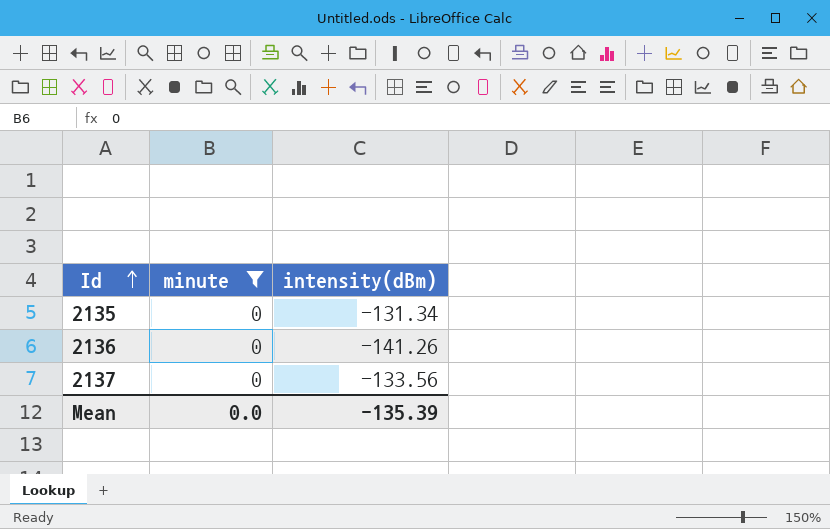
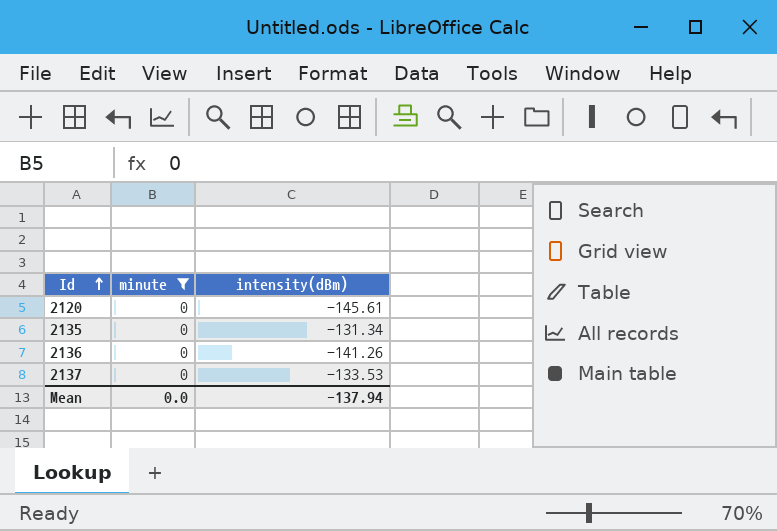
row 2120: none -> 0 | -145.61
2137 | intensity(dBm): -133.56 -> -133.53
Mean | intensity(dBm): -135.39 -> -137.94

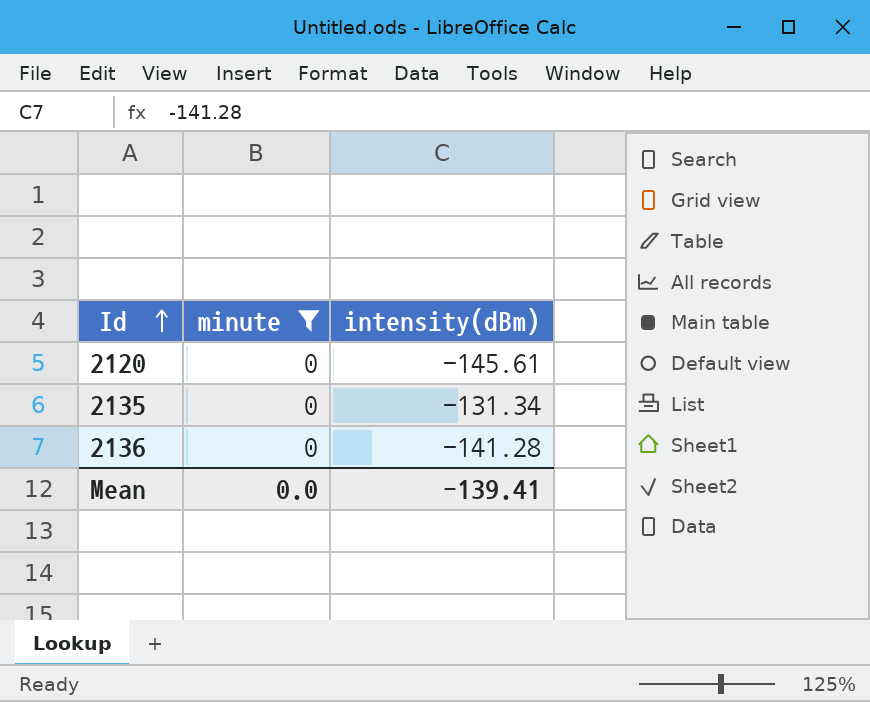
row 2137: 0 | -133.53 -> none
2136 | intensity(dBm): -141.26 -> -141.28
Mean | intensity(dBm): -137.94 -> -139.41

